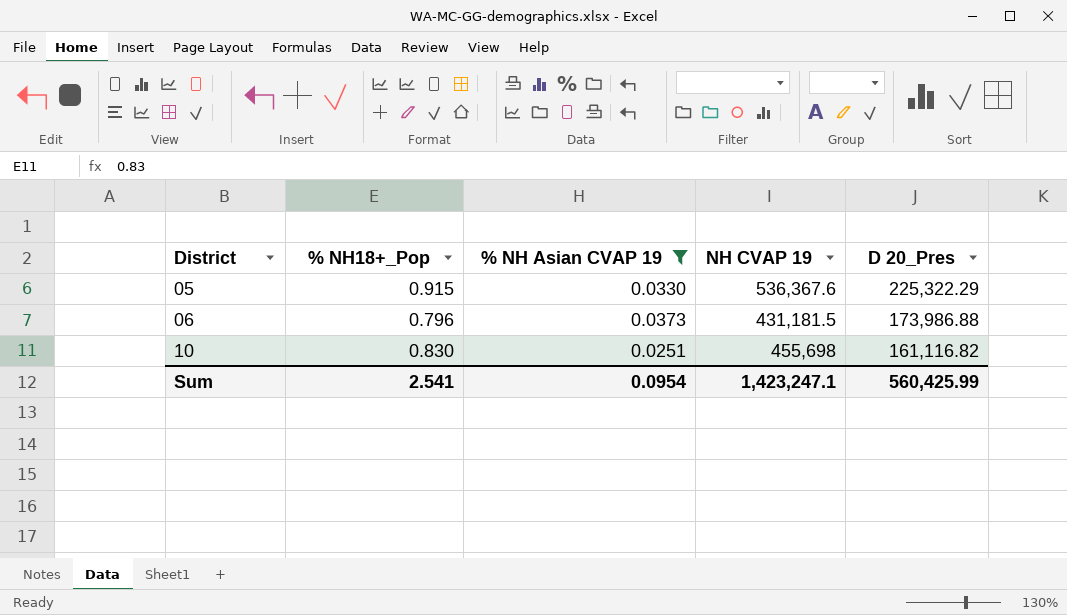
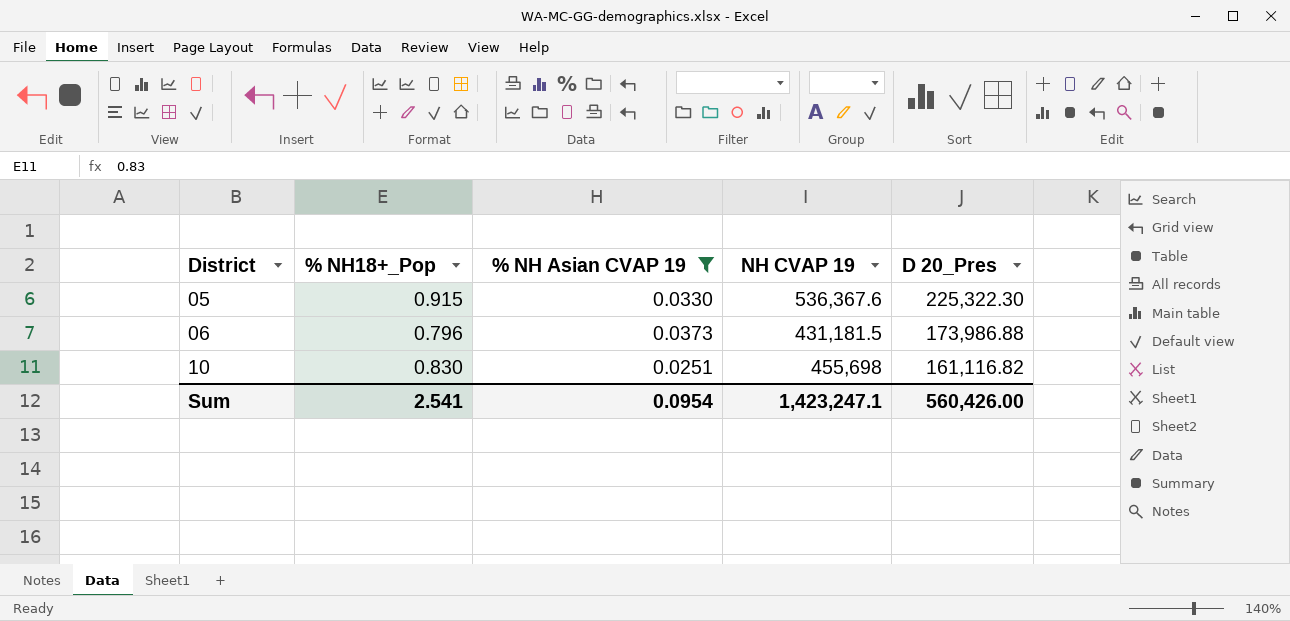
05 | D 20_Pres: 225,322.29 -> 225,322.30
Sum | D 20_Pres: 560,425.99 -> 560,426.00

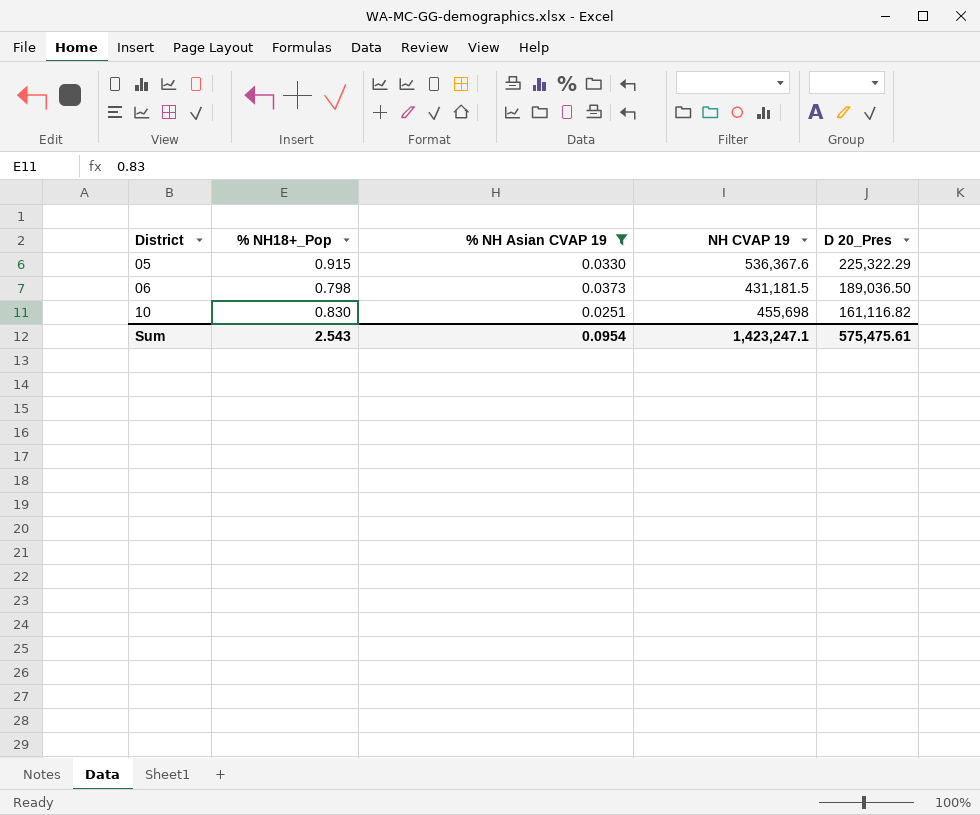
05 | D 20_Pres: 225,322.30 -> 225,322.29
06 | % NH18+_Pop: 0.796 -> 0.798
06 | D 20_Pres: 173,986.88 -> 189,036.50
Sum | % NH18+_Pop: 2.541 -> 2.543
Sum | D 20_Pres: 560,426.00 -> 575,475.61

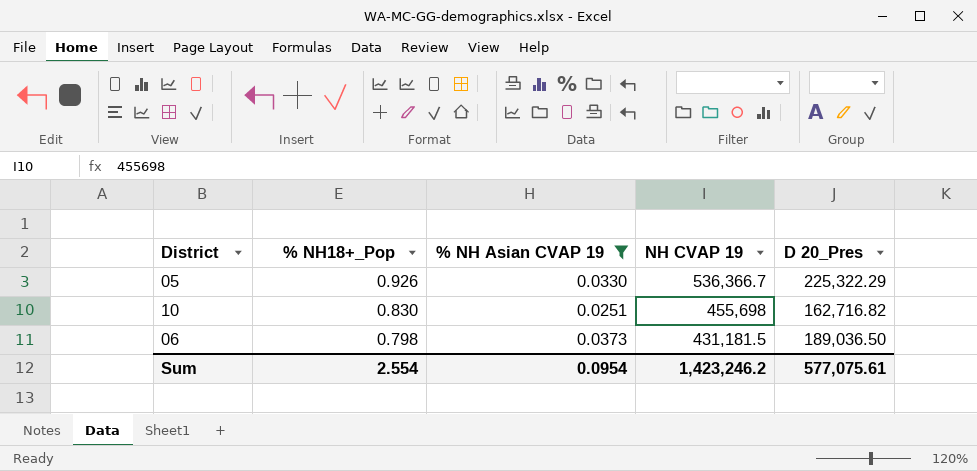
row order: District ascending -> % NH18+_Pop descending
05 | % NH18+_Pop: 0.915 -> 0.926
05 | NH CVAP 19: 536,367.6 -> 536,366.7
10 | D 20_Pres: 161,116.82 -> 162,716.82
Sum | % NH18+_Pop: 2.543 -> 2.554
Sum | NH CVAP 19: 1,423,247.1 -> 1,423,246.2
Sum | D 20_Pres: 575,475.61 -> 577,075.61

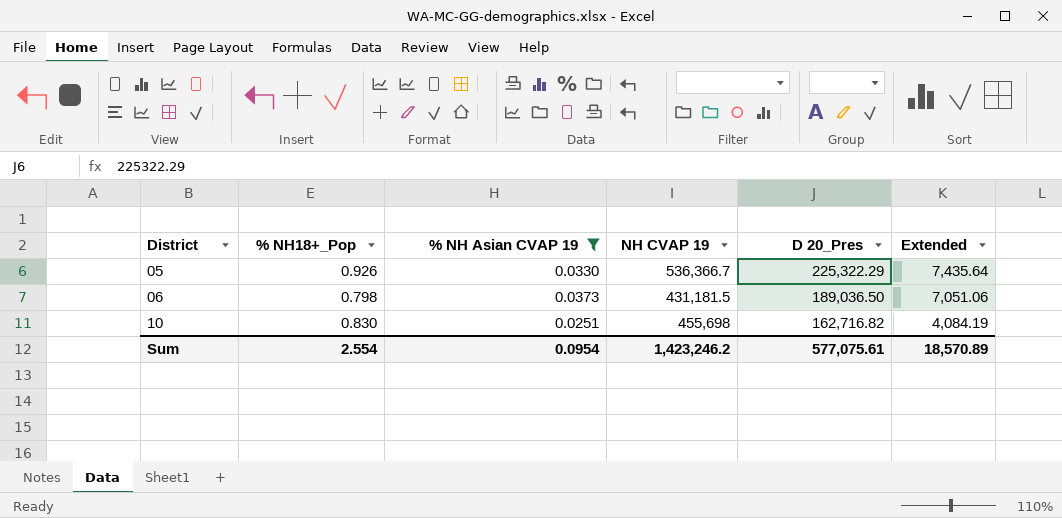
row order: % NH18+_Pop descending -> District ascending
column Extended | formula: none -> [% NH Asian CVAP 19] * [D 20_Pres]

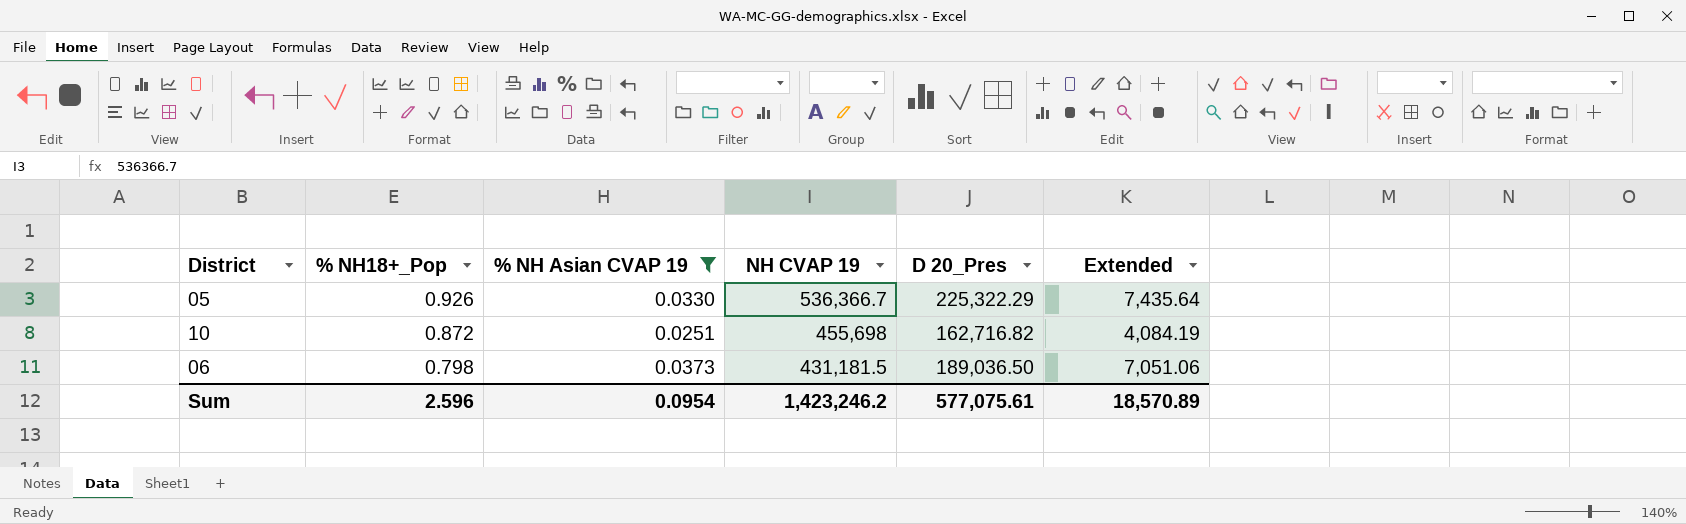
row order: District ascending -> % NH18+_Pop descending
10 | % NH18+_Pop: 0.830 -> 0.872
Sum | % NH18+_Pop: 2.554 -> 2.596

